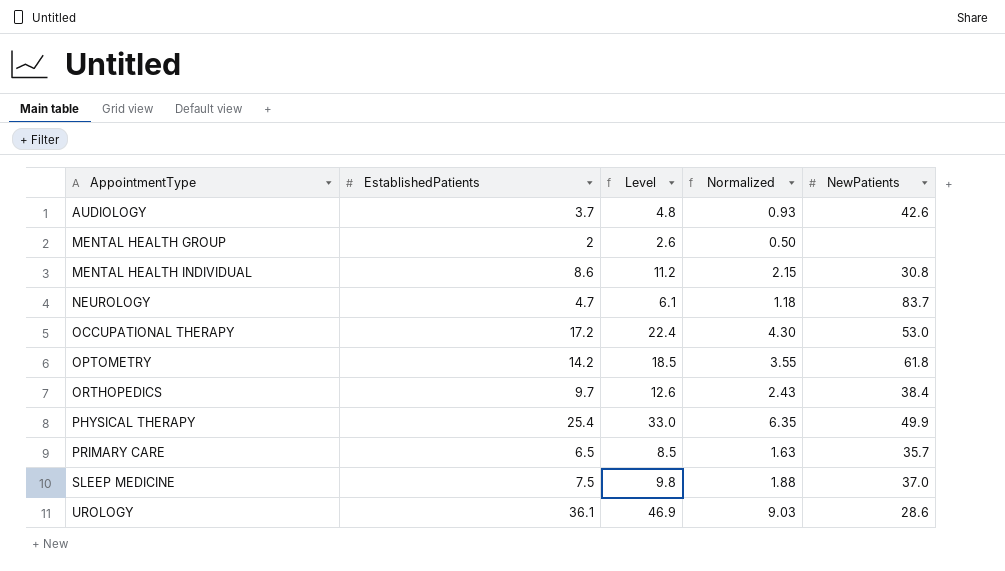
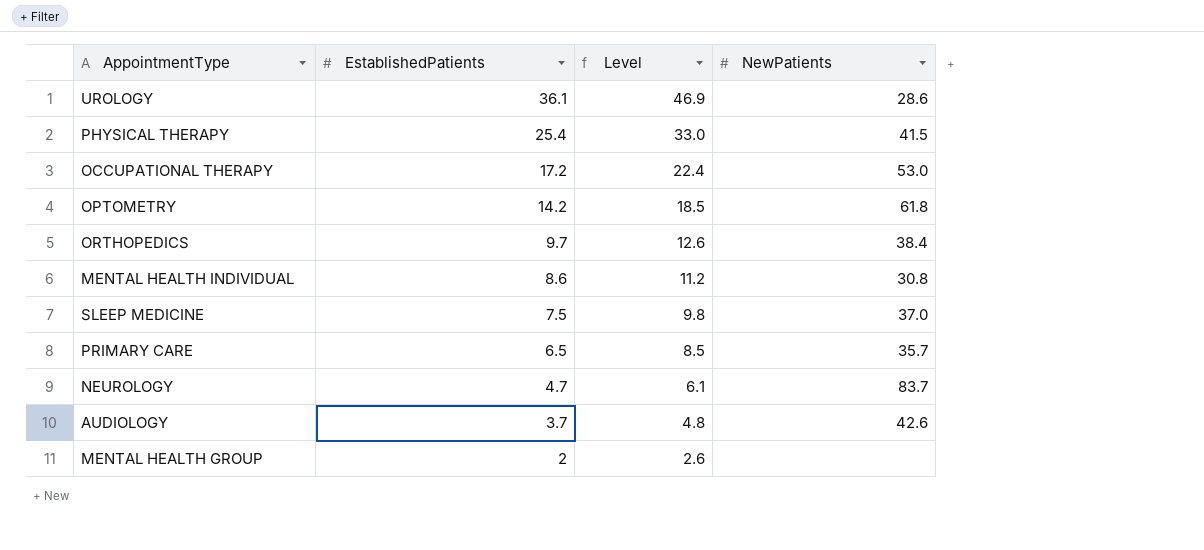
row order: AppointmentType ascending -> EstablishedPatients descending
column Normalized | formula: [EstablishedPatients] * 0.25 -> none
PHYSICAL THERAPY | NewPatients: 49.9 -> 41.5

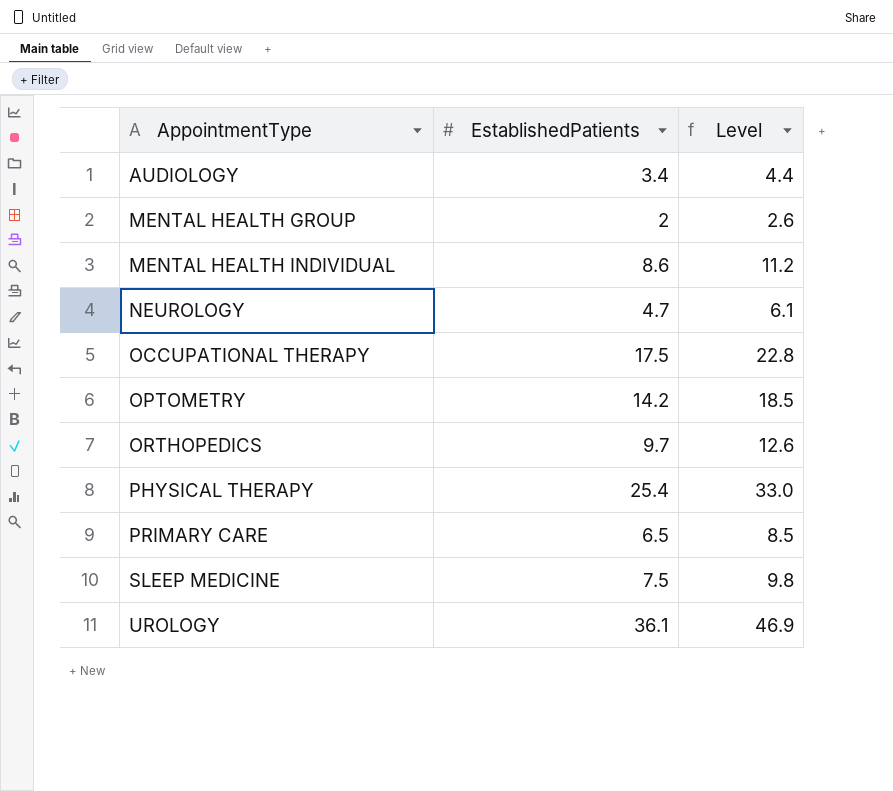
row order: EstablishedPatients descending -> AppointmentType ascending
column NewPatients | position: 4 -> none
AUDIOLOGY | EstablishedPatients: 3.7 -> 3.4
AUDIOLOGY | Level: 4.8 -> 4.4
OCCUPATIONAL THERAPY | EstablishedPatients: 17.2 -> 17.5
OCCUPATIONAL THERAPY | Level: 22.4 -> 22.8

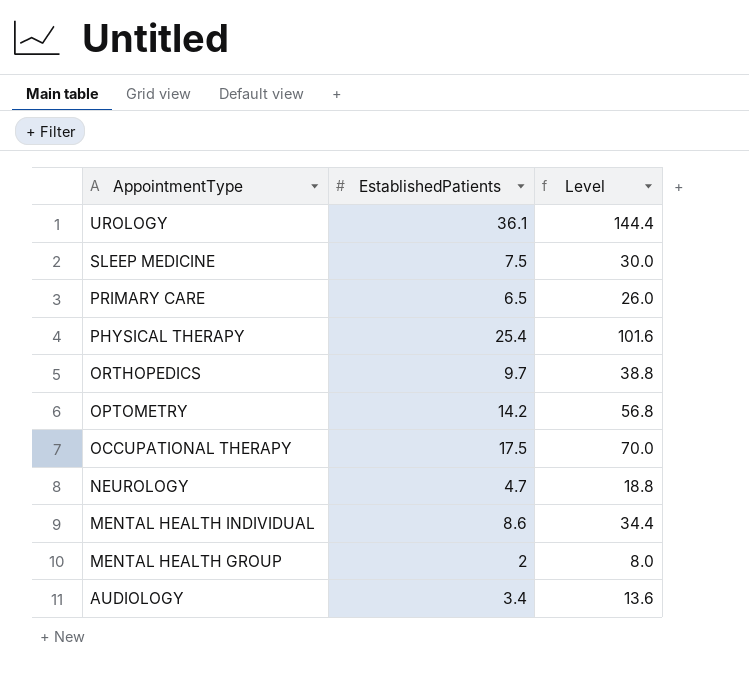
row order: AppointmentType ascending -> AppointmentType descending
column Level | formula: [EstablishedPatients] * 1.3 -> [EstablishedPatients] * 4

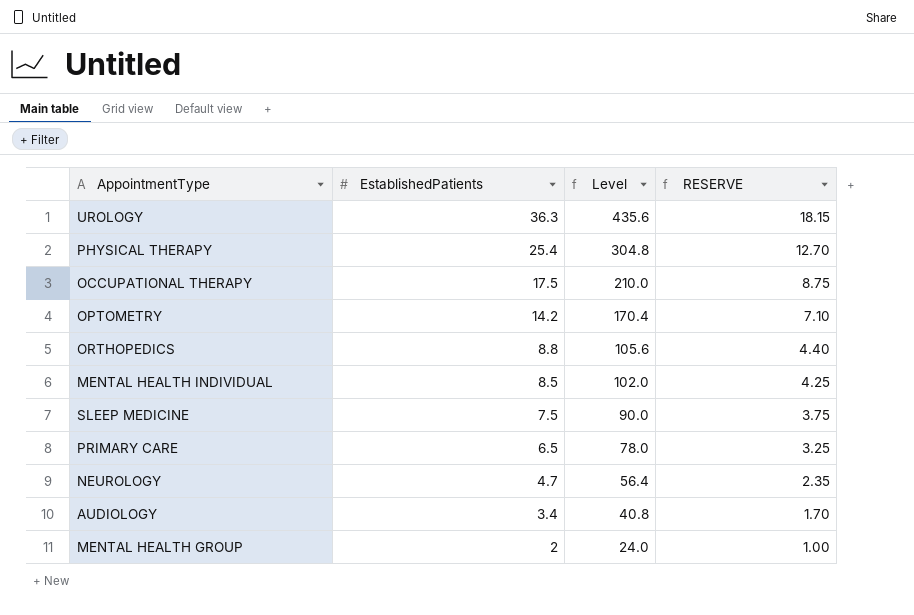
row order: AppointmentType descending -> EstablishedPatients descending
column Level | formula: [EstablishedPatients] * 4 -> [EstablishedPatients] * 12
column RESERVE | formula: none -> [EstablishedPatients] * 0.5
UROLOGY | EstablishedPatients: 36.1 -> 36.3
ORTHOPEDICS | EstablishedPatients: 9.7 -> 8.8
MENTAL HEALTH INDIVIDUAL | EstablishedPatients: 8.6 -> 8.5

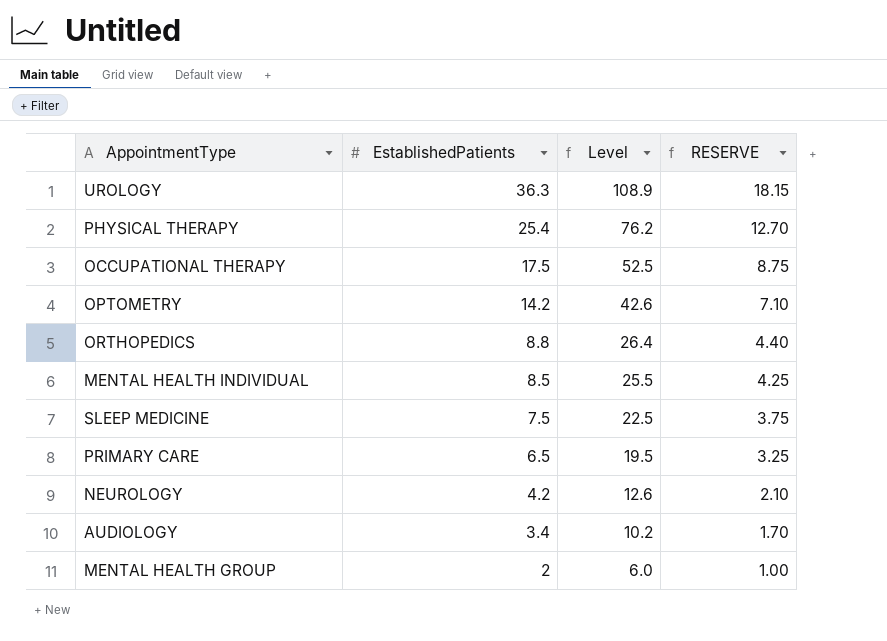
column Level | formula: [EstablishedPatients] * 12 -> [EstablishedPatients] * 3
NEUROLOGY | EstablishedPatients: 4.7 -> 4.2
NEUROLOGY | RESERVE: 2.35 -> 2.10

